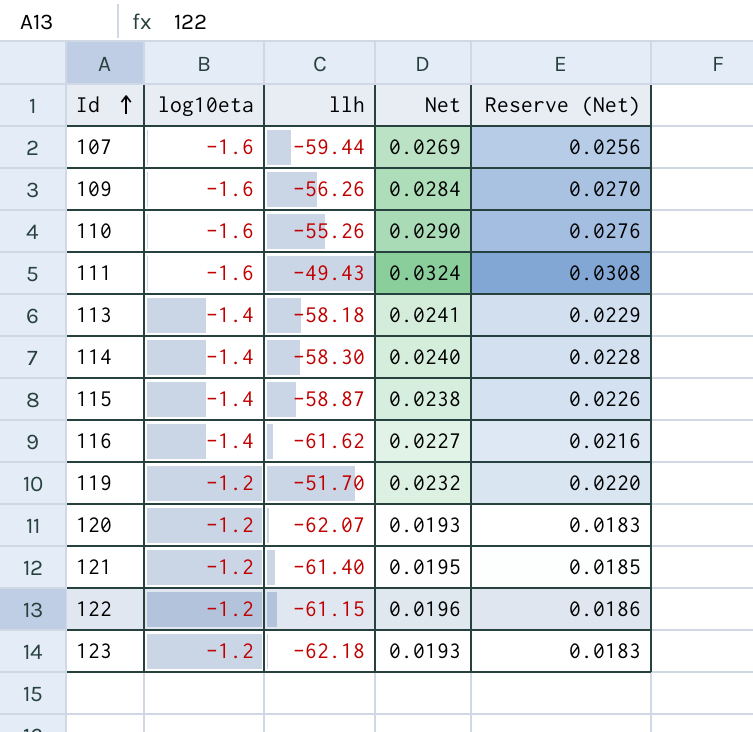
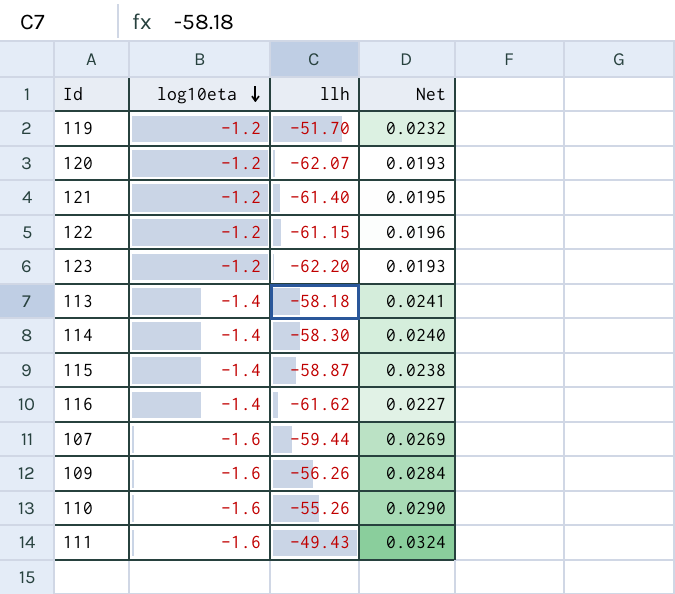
row order: Id ascending -> log10eta descending
column Reserve (Net) | formula: [Net] * 0.95 -> none
123 | llh: -62.18 -> -62.20

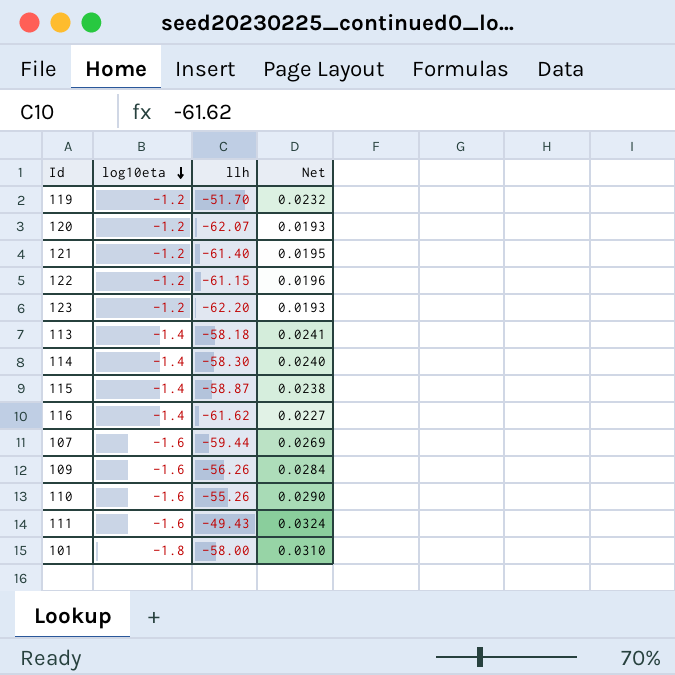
row 101: none -> -1.8 | -58.00 | 0.0310

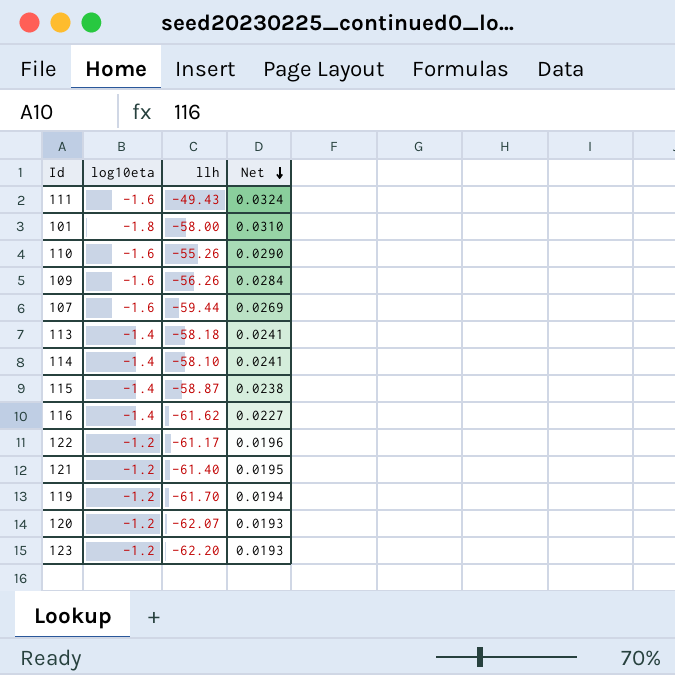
row order: log10eta descending -> Net descending
114 | llh: -58.30 -> -58.10
114 | Net: 0.0240 -> 0.0241
122 | llh: -61.15 -> -61.17
119 | llh: -51.70 -> -61.70
119 | Net: 0.0232 -> 0.0194

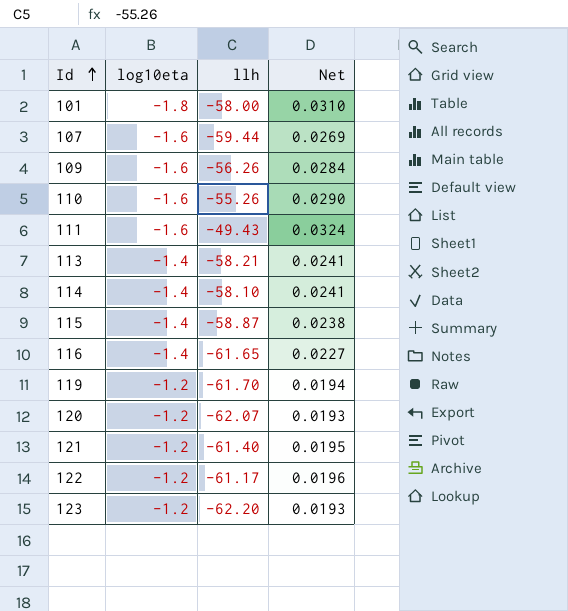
row order: Net descending -> Id ascending
113 | llh: -58.18 -> -58.21
116 | llh: -61.62 -> -61.65

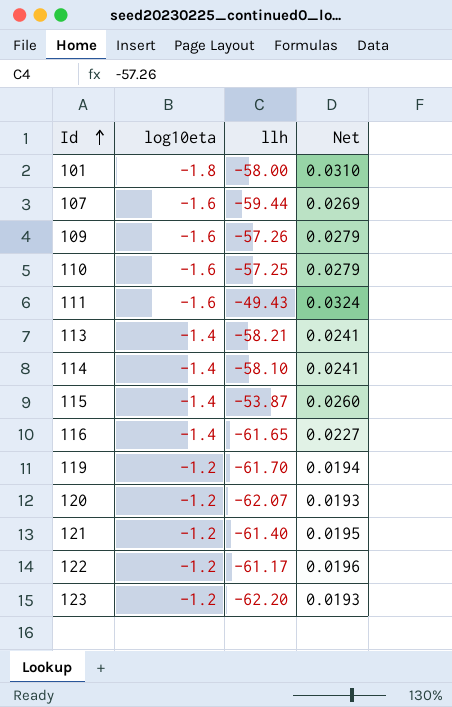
109 | llh: -56.26 -> -57.26
109 | Net: 0.0284 -> 0.0279
110 | llh: -55.26 -> -57.25
110 | Net: 0.0290 -> 0.0279
115 | llh: -58.87 -> -53.87
115 | Net: 0.0238 -> 0.0260

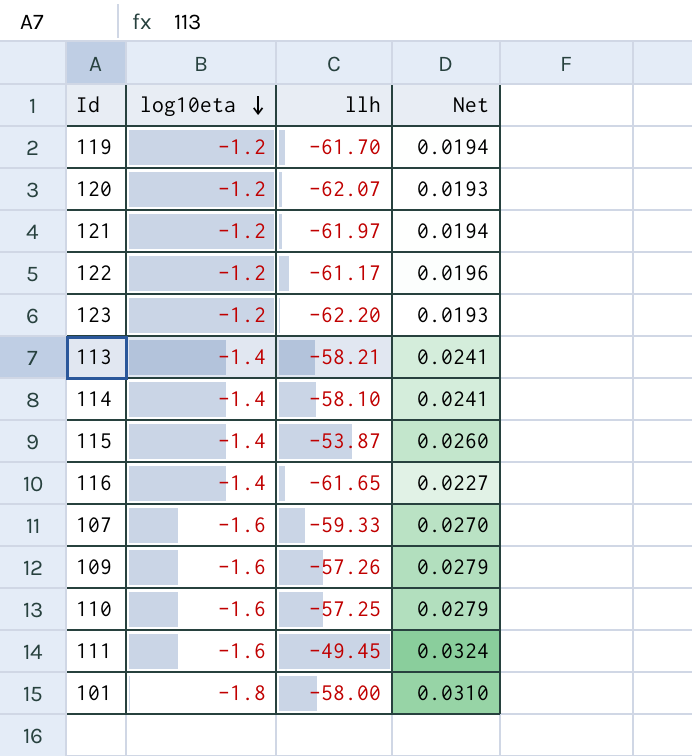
row order: Id ascending -> log10eta descending
121 | llh: -61.40 -> -61.97
121 | Net: 0.0195 -> 0.0194
107 | llh: -59.44 -> -59.33
107 | Net: 0.0269 -> 0.0270
111 | llh: -49.43 -> -49.45

